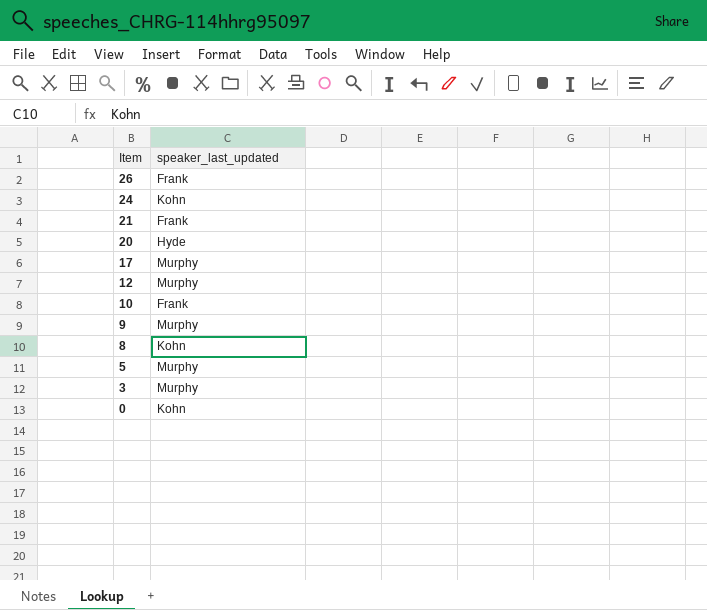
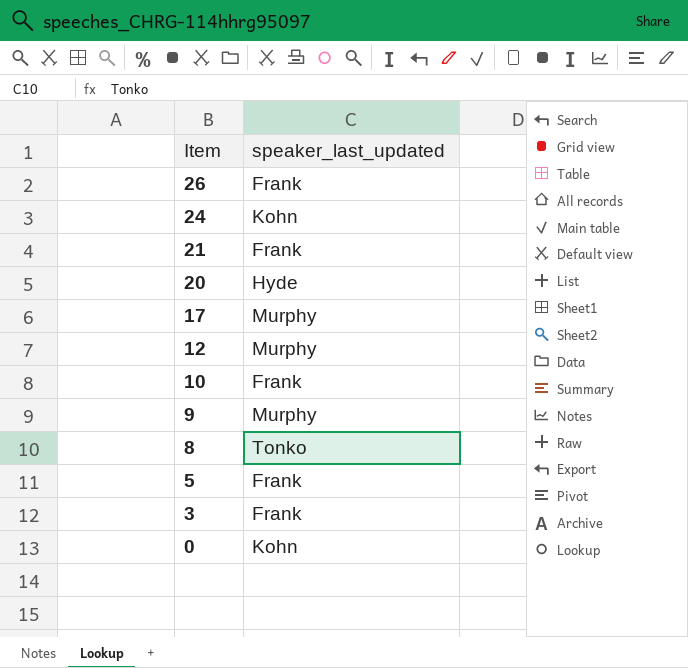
8 | speaker_last_updated: Kohn -> Tonko
5 | speaker_last_updated: Murphy -> Frank
3 | speaker_last_updated: Murphy -> Frank

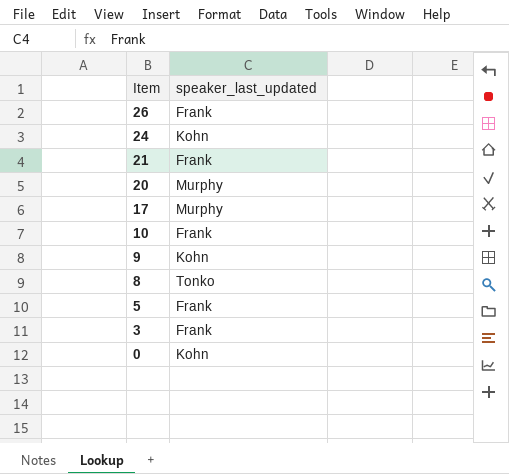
row 12: Murphy -> none
20 | speaker_last_updated: Hyde -> Murphy
9 | speaker_last_updated: Murphy -> Kohn

